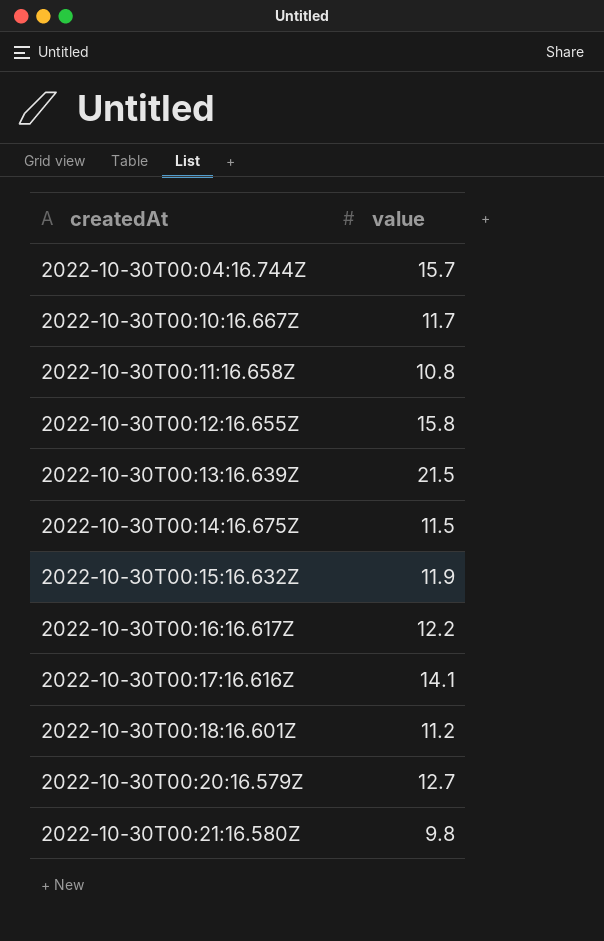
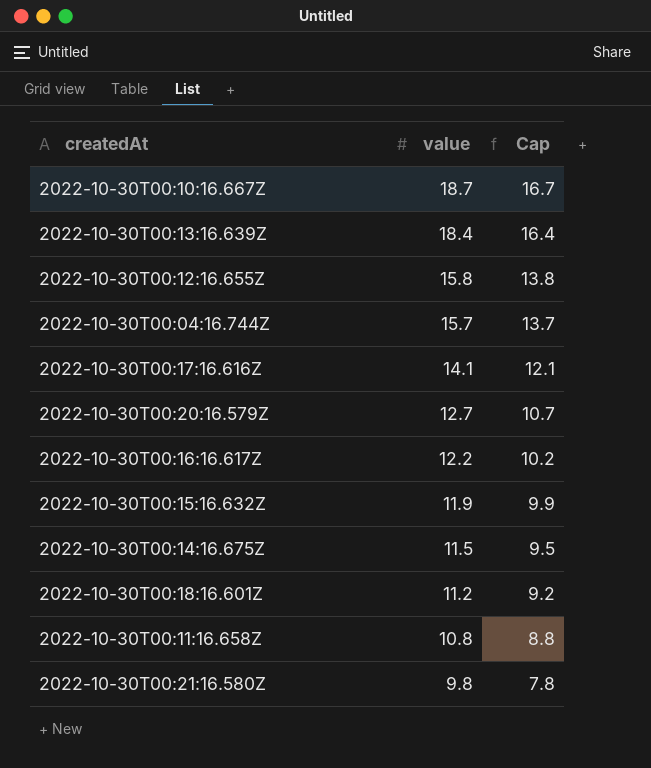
row order: createdAt ascending -> value descending
column Cap | formula: none -> [value] - 2
2022-10-30T00:10:16.667Z | value: 11.7 -> 18.7
2022-10-30T00:13:16.639Z | value: 21.5 -> 18.4

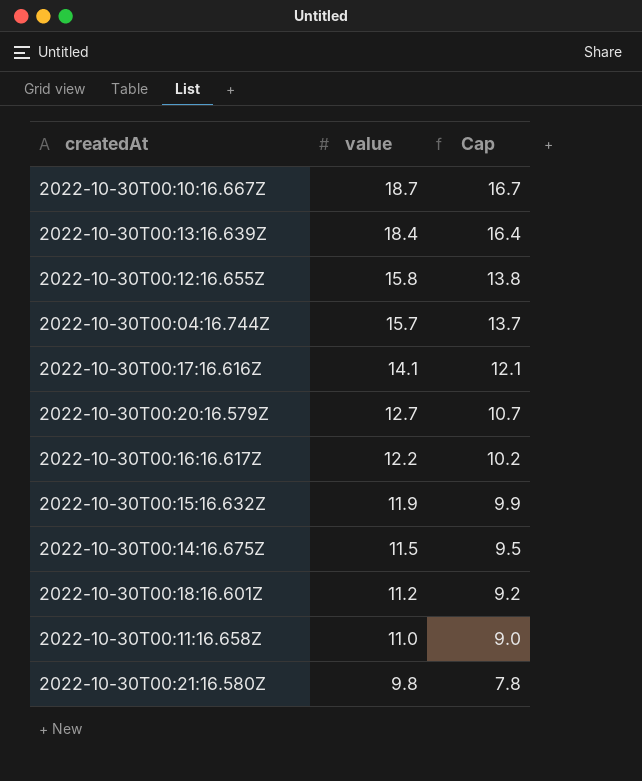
2022-10-30T00:11:16.658Z | value: 10.8 -> 11.0
2022-10-30T00:11:16.658Z | Cap: 8.8 -> 9.0

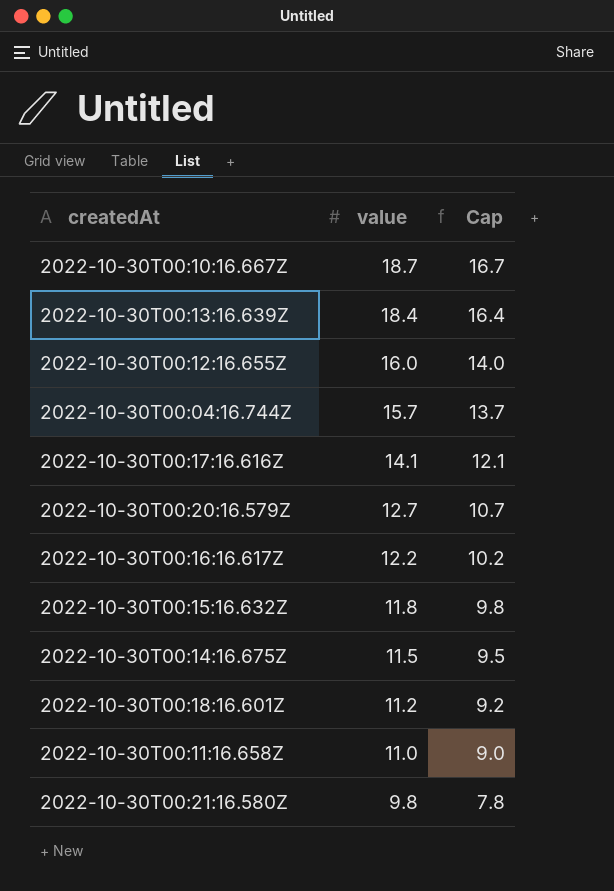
2022-10-30T00:12:16.655Z | value: 15.8 -> 16.0
2022-10-30T00:12:16.655Z | Cap: 13.8 -> 14.0
2022-10-30T00:15:16.632Z | value: 11.9 -> 11.8
2022-10-30T00:15:16.632Z | Cap: 9.9 -> 9.8

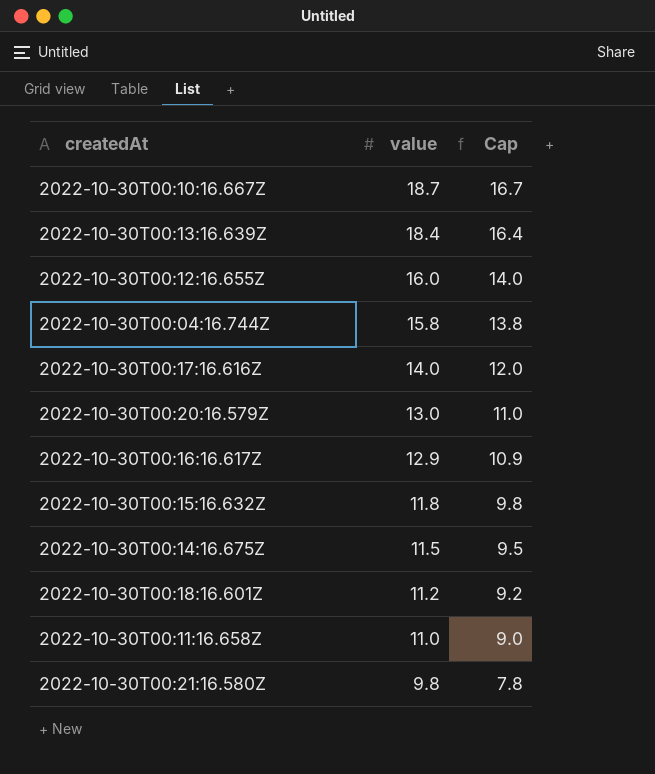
2022-10-30T00:04:16.744Z | value: 15.7 -> 15.8
2022-10-30T00:04:16.744Z | Cap: 13.7 -> 13.8
2022-10-30T00:17:16.616Z | value: 14.1 -> 14.0
2022-10-30T00:17:16.616Z | Cap: 12.1 -> 12.0
2022-10-30T00:20:16.579Z | value: 12.7 -> 13.0
2022-10-30T00:20:16.579Z | Cap: 10.7 -> 11.0
2022-10-30T00:16:16.617Z | value: 12.2 -> 12.9
2022-10-30T00:16:16.617Z | Cap: 10.2 -> 10.9

